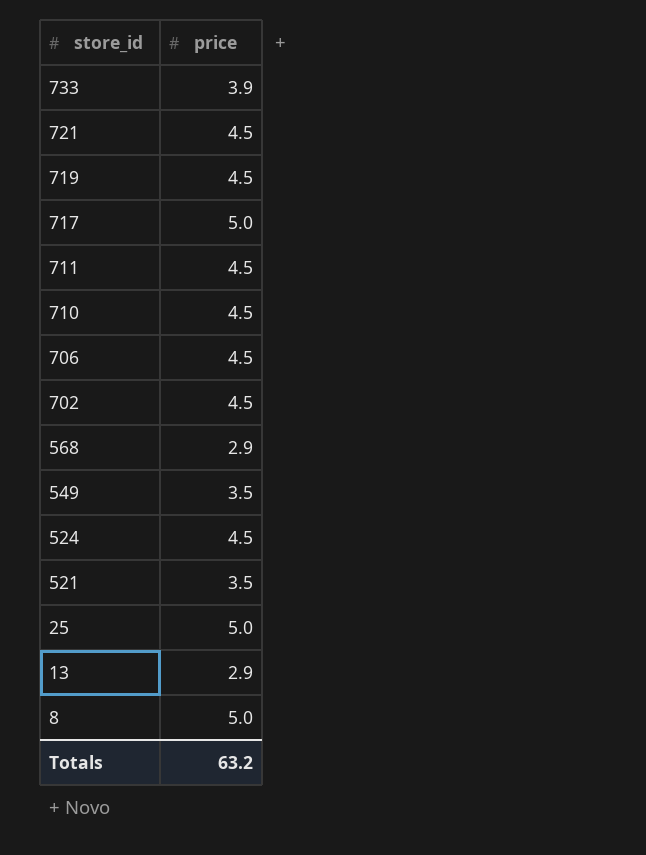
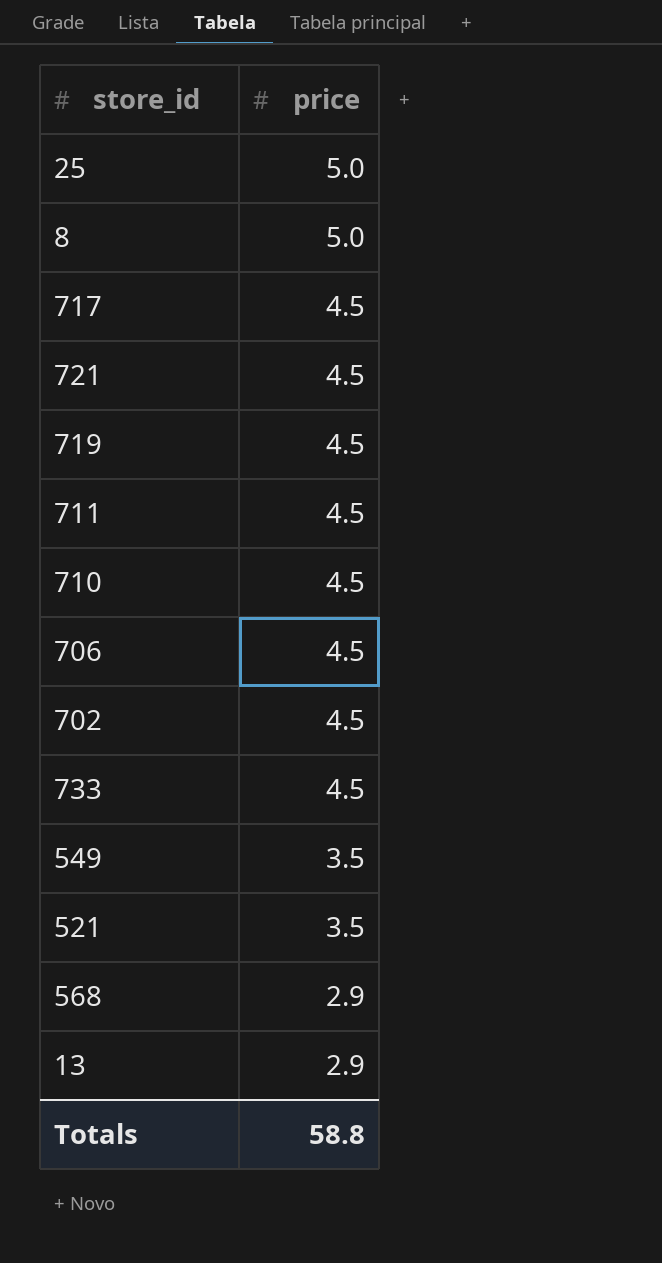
row order: store_id descending -> price descending
row 524: 4.5 -> none
717 | price: 5.0 -> 4.5
733 | price: 3.9 -> 4.5
Totals | price: 63.2 -> 58.8

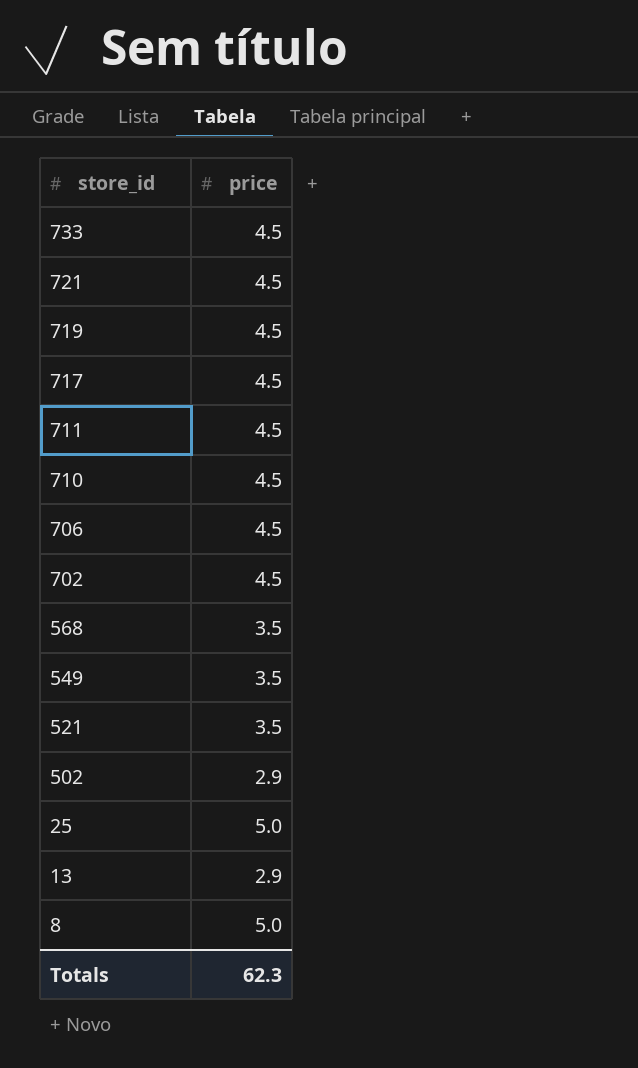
row order: price descending -> store_id descending
568 | price: 2.9 -> 3.5
row 502: none -> 2.9
Totals | price: 58.8 -> 62.3

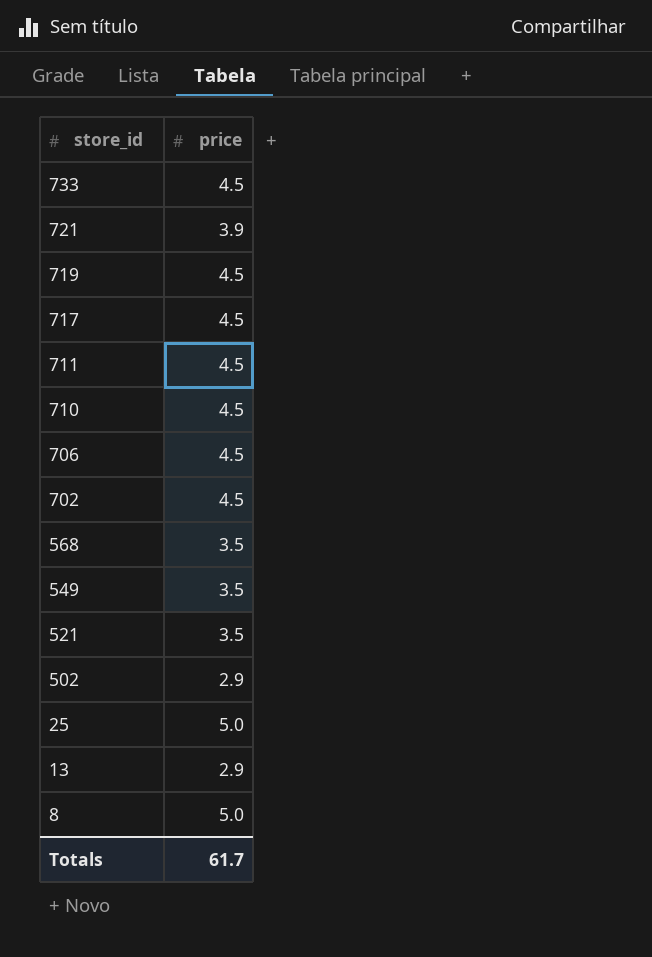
721 | price: 4.5 -> 3.9
Totals | price: 62.3 -> 61.7

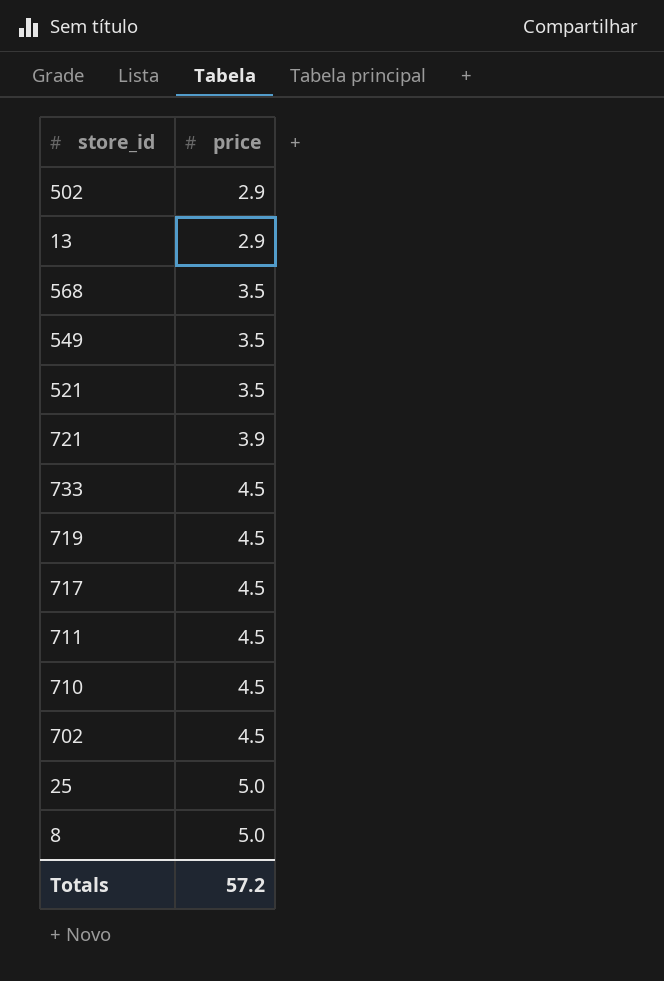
row order: store_id descending -> price ascending
row 706: 4.5 -> none
Totals | price: 61.7 -> 57.2

